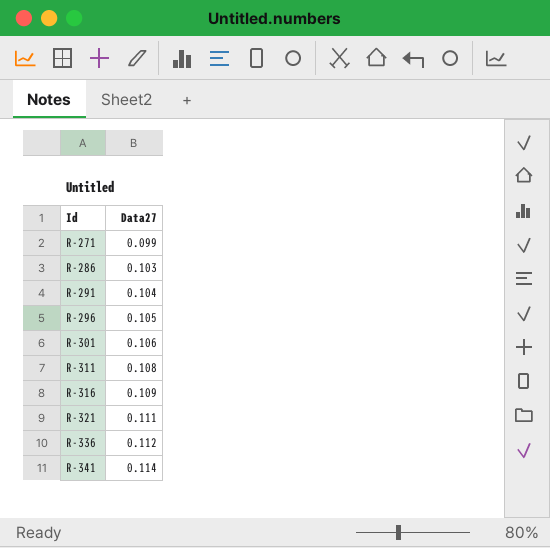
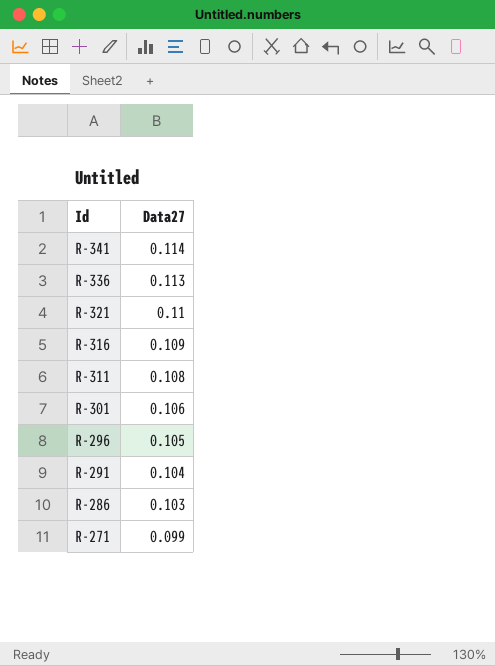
row order: Id ascending -> Id descending
R-336 | Data27: 0.112 -> 0.113
R-321 | Data27: 0.111 -> 0.11

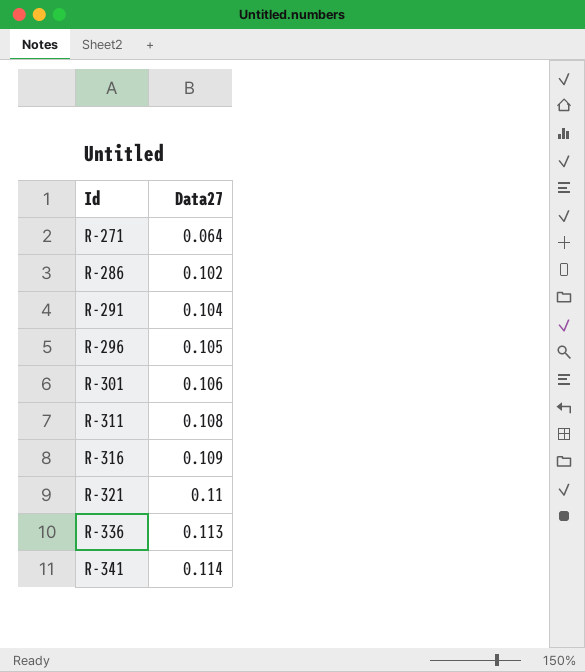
row order: Id descending -> Id ascending
R-271 | Data27: 0.099 -> 0.064
R-286 | Data27: 0.103 -> 0.102

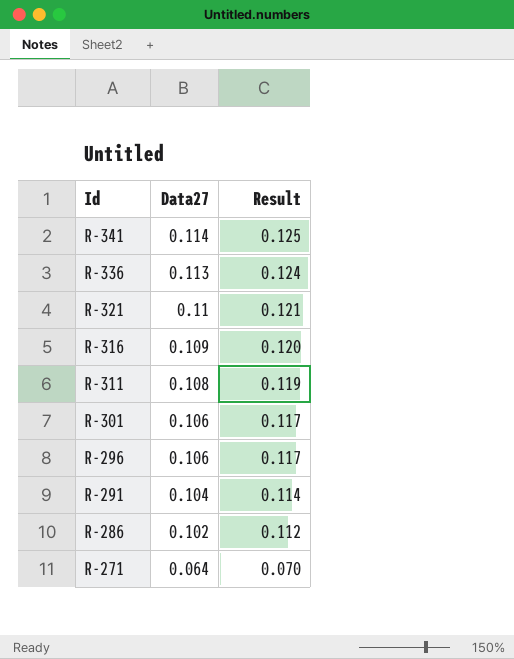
row order: Id ascending -> Id descending
column Result | formula: none -> [Data27] * 1.1
R-296 | Data27: 0.105 -> 0.106

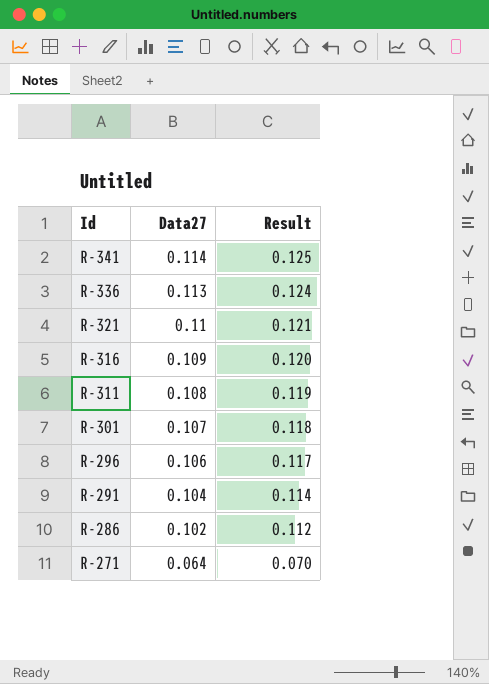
R-301 | Data27: 0.106 -> 0.107
R-301 | Result: 0.117 -> 0.118

